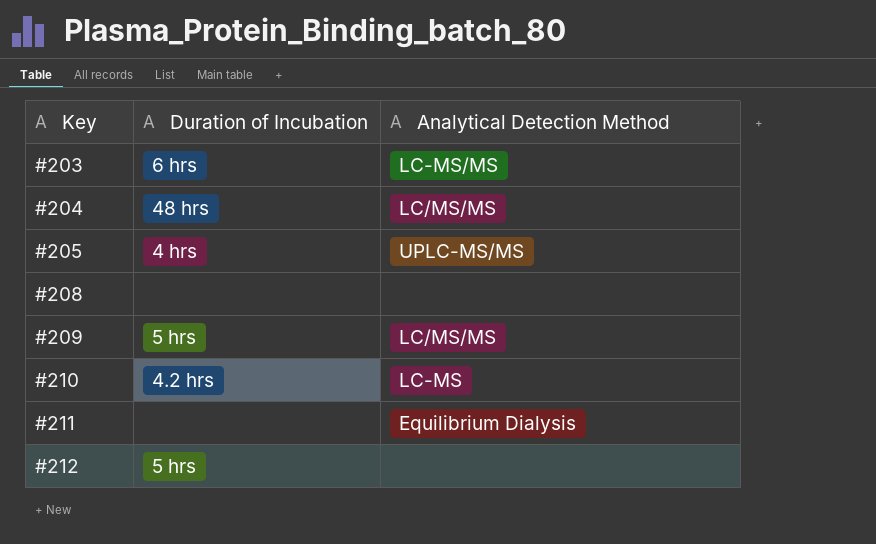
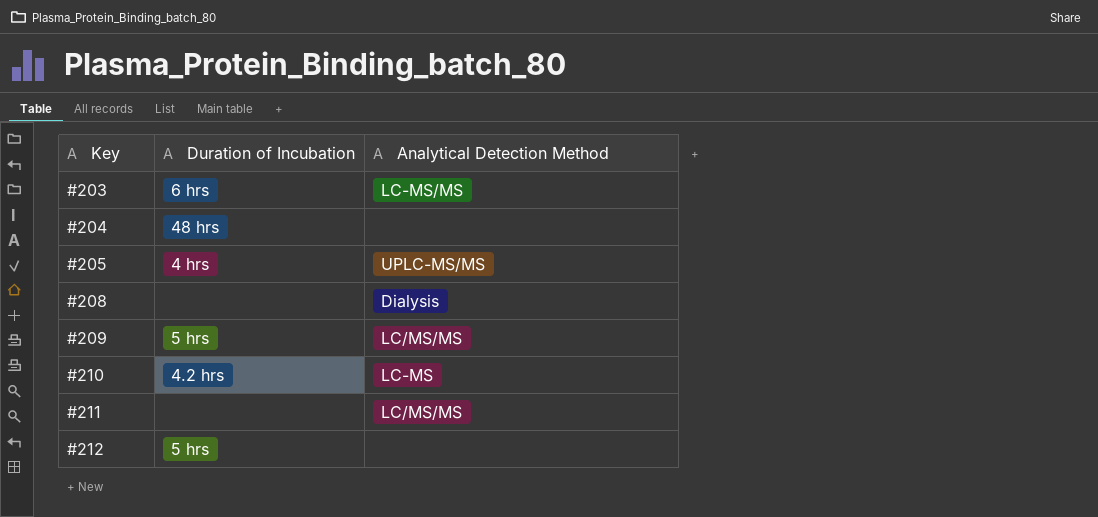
#204 | Analytical Detection Method: LC/MS/MS -> none
#208 | Analytical Detection Method: none -> Dialysis
#211 | Analytical Detection Method: Equilibrium Dialysis -> LC/MS/MS

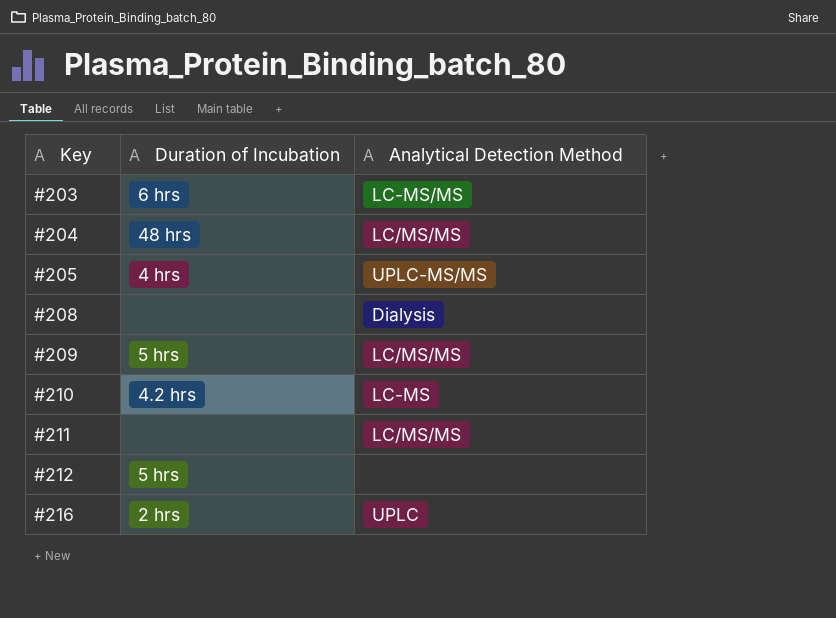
#204 | Analytical Detection Method: none -> LC/MS/MS
row #216: none -> 2 hrs | UPLC

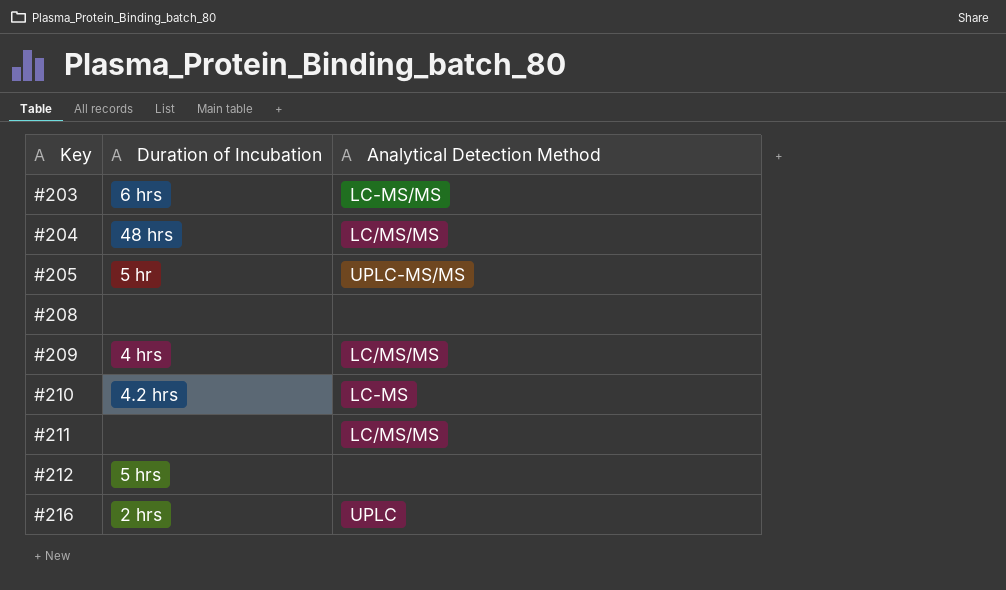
#205 | Duration of Incubation: 4 hrs -> 5 hr
#208 | Analytical Detection Method: Dialysis -> none
#209 | Duration of Incubation: 5 hrs -> 4 hrs

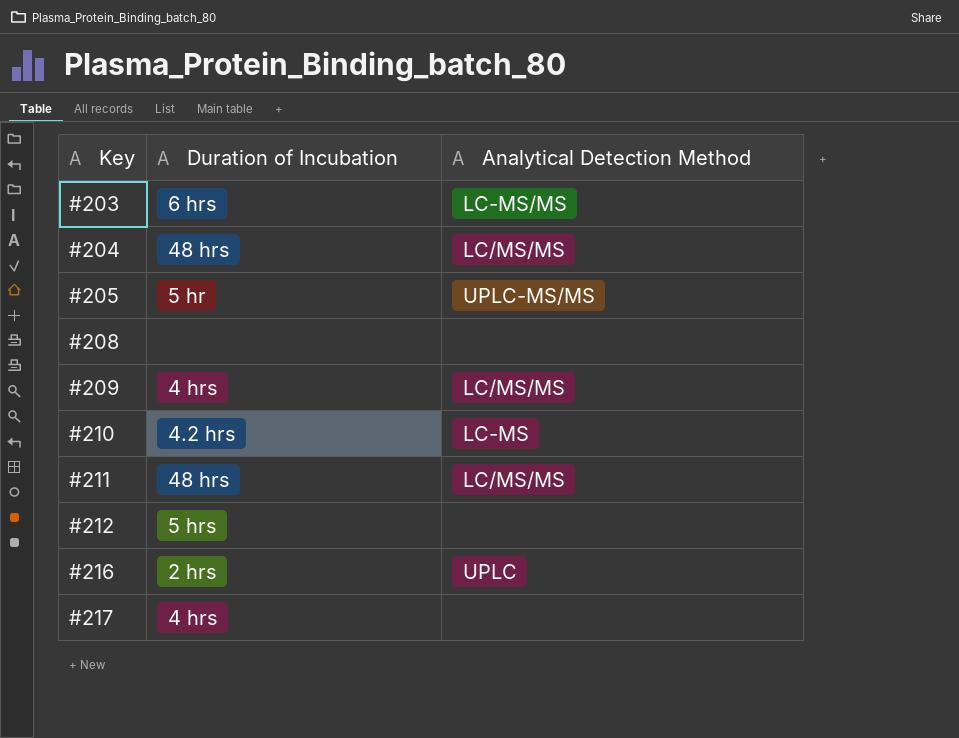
#211 | Duration of Incubation: none -> 48 hrs
row #217: none -> 4 hrs | none

